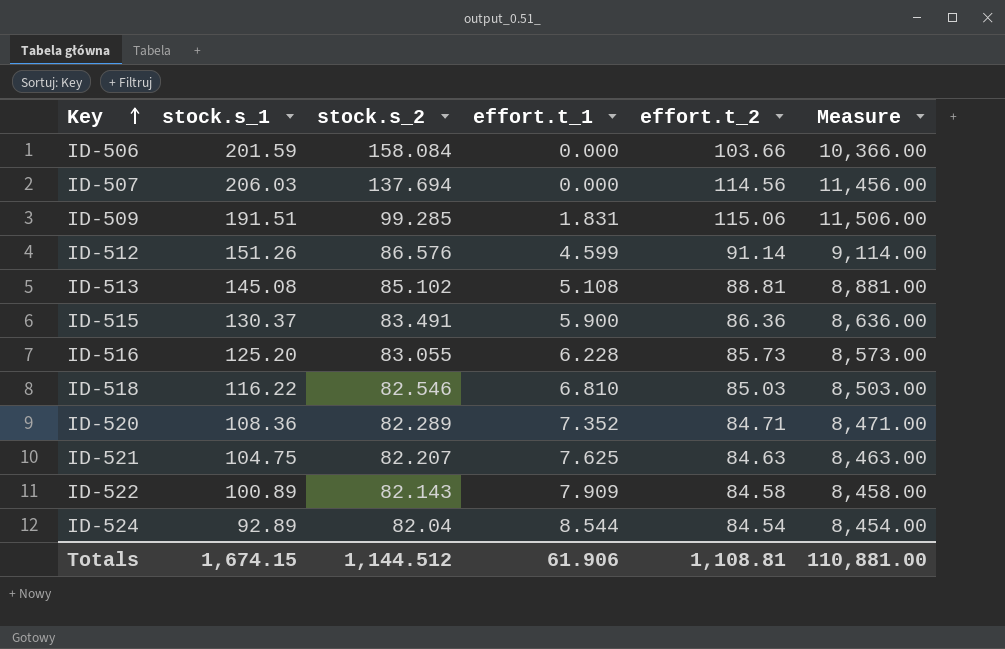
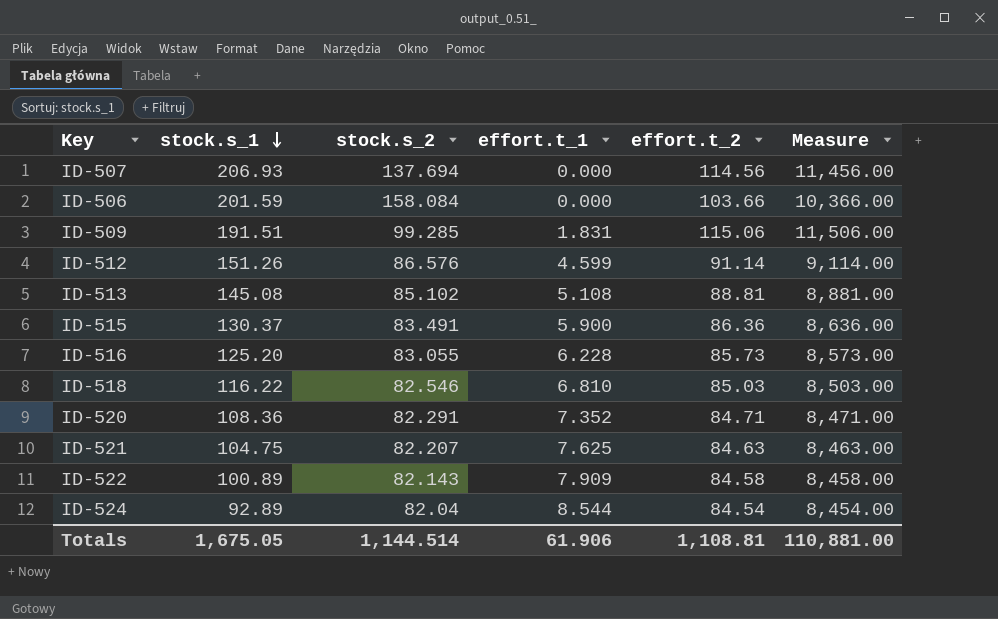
row order: Key ascending -> stock.s_1 descending
ID-507 | stock.s_1: 206.03 -> 206.93
ID-520 | stock.s_2: 82.289 -> 82.291
Totals | stock.s_1: 1,674.15 -> 1,675.05
Totals | stock.s_2: 1,144.512 -> 1,144.514

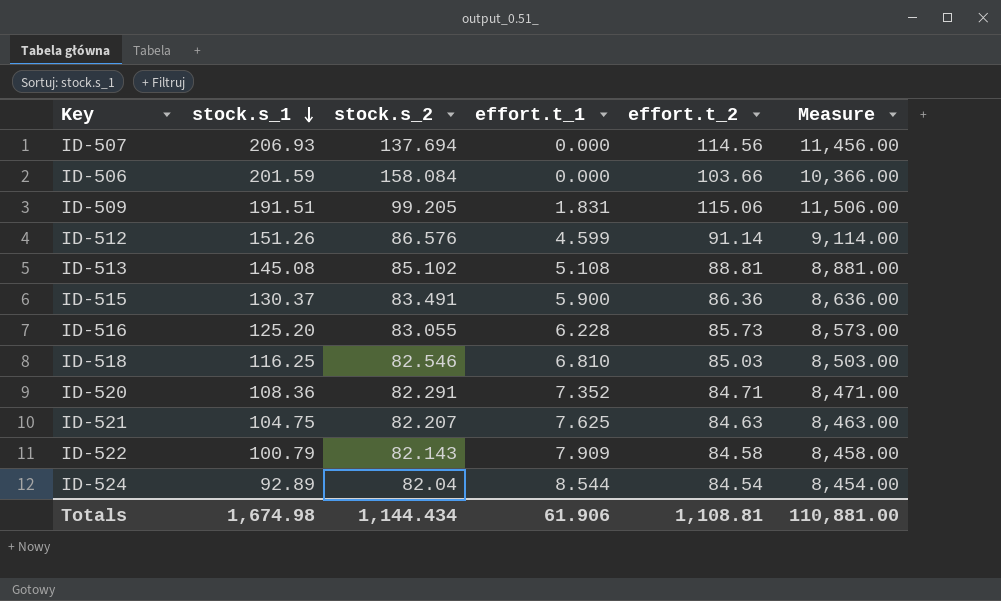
ID-509 | stock.s_2: 99.285 -> 99.205
ID-518 | stock.s_1: 116.22 -> 116.25
ID-522 | stock.s_1: 100.89 -> 100.79
Totals | stock.s_1: 1,675.05 -> 1,674.98
Totals | stock.s_2: 1,144.514 -> 1,144.434

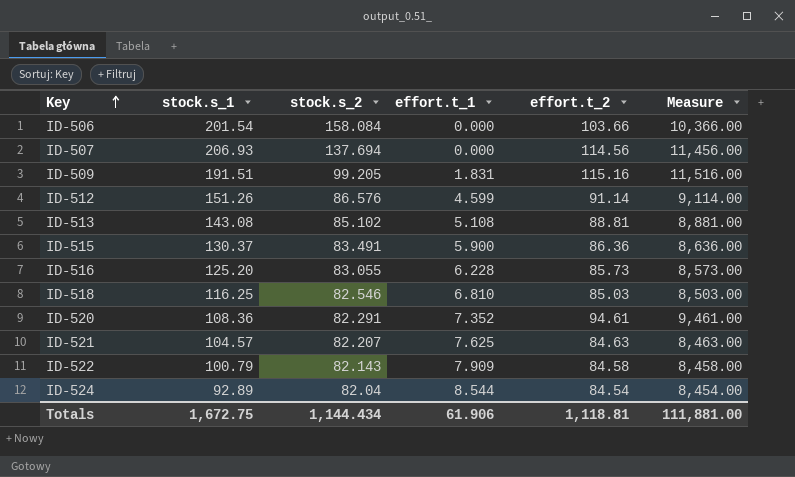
row order: stock.s_1 descending -> Key ascending
ID-506 | stock.s_1: 201.59 -> 201.54
ID-509 | effort.t_2: 115.06 -> 115.16
ID-509 | Measure: 11,506.00 -> 11,516.00
ID-513 | stock.s_1: 145.08 -> 143.08
ID-520 | effort.t_2: 84.71 -> 94.61
ID-520 | Measure: 8,471.00 -> 9,461.00
ID-521 | stock.s_1: 104.75 -> 104.57
Totals | stock.s_1: 1,674.98 -> 1,672.75
Totals | effort.t_2: 1,108.81 -> 1,118.81
Totals | Measure: 110,881.00 -> 111,881.00

